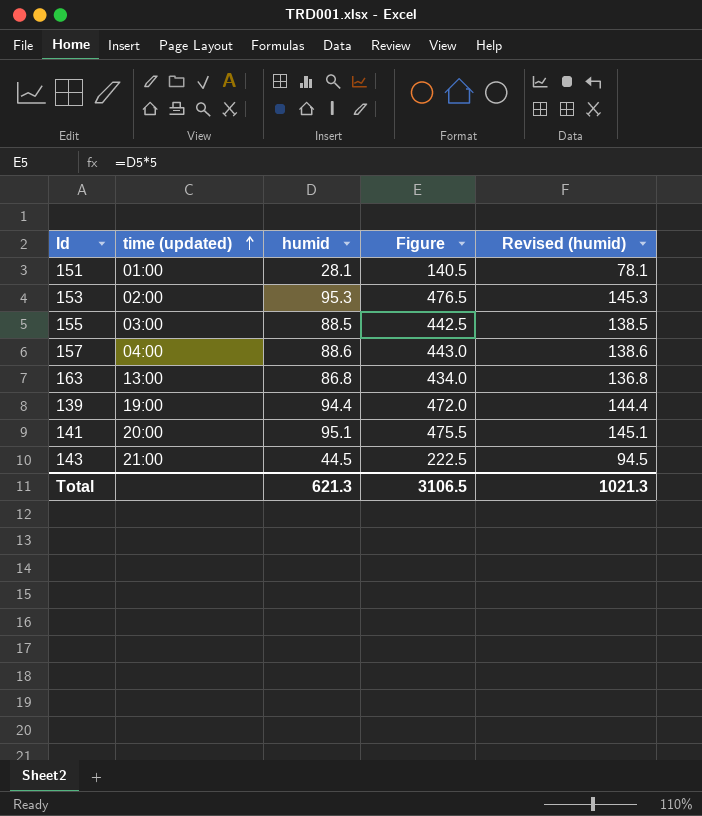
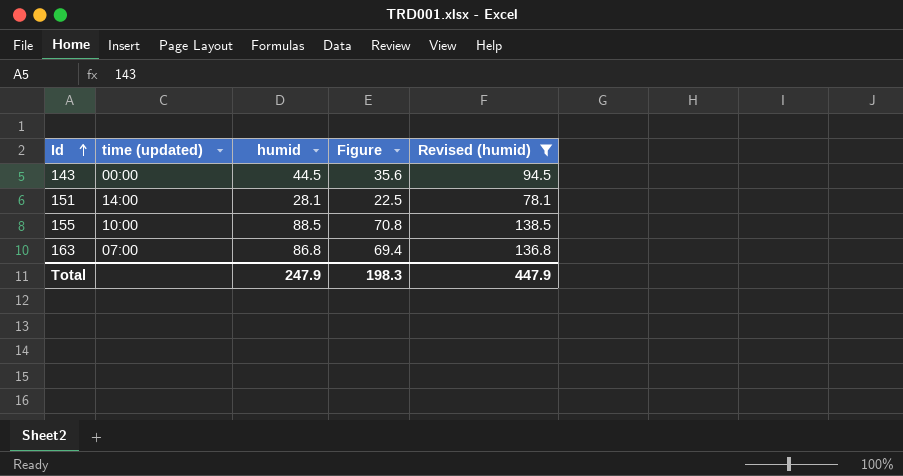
filter: none -> Revised (humid) <= 138.5
row order: time (updated) ascending -> Id ascending
column Figure | formula: [humid] * 5 -> [humid] * 0.8
143 | time (updated): 21:00 -> 00:00
151 | time (updated): 01:00 -> 14:00
155 | time (updated): 03:00 -> 10:00
163 | time (updated): 13:00 -> 07:00
Total | humid: 621.3 -> 247.9
Total | Figure: 3106.5 -> 198.3
Total | Revised (humid): 1021.3 -> 447.9

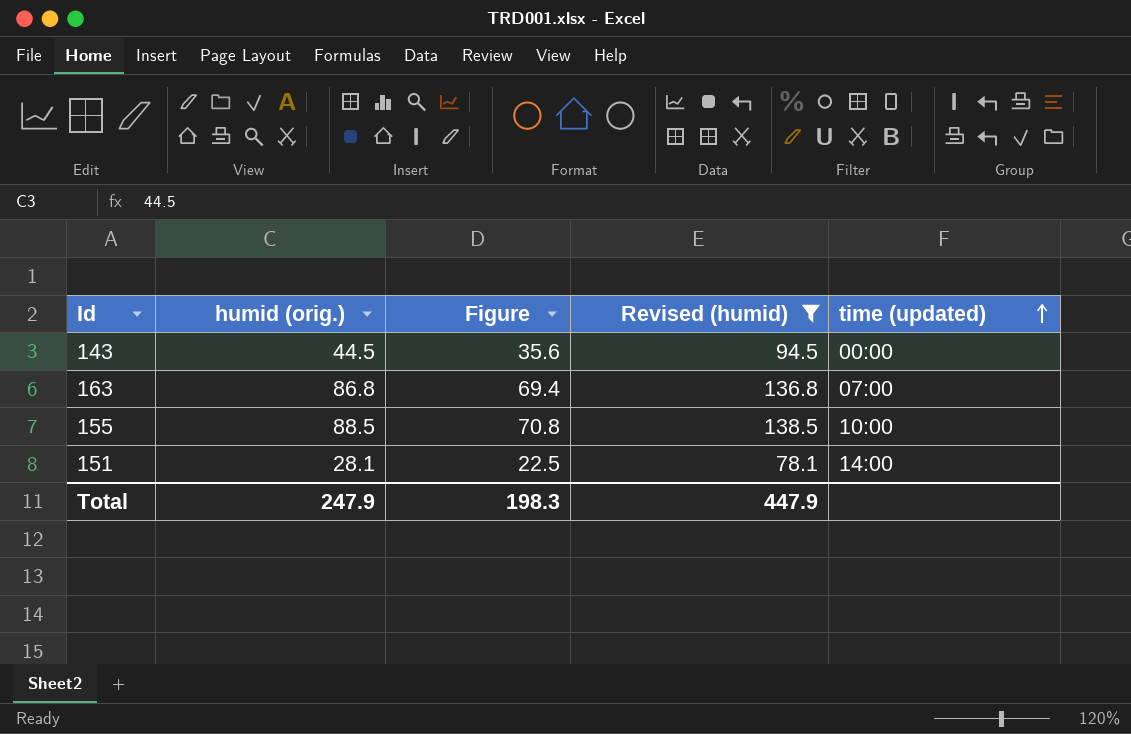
row order: Id ascending -> time (updated) ascending
column name: humid -> humid (orig.)
column time (updated) | position: 2 -> 5

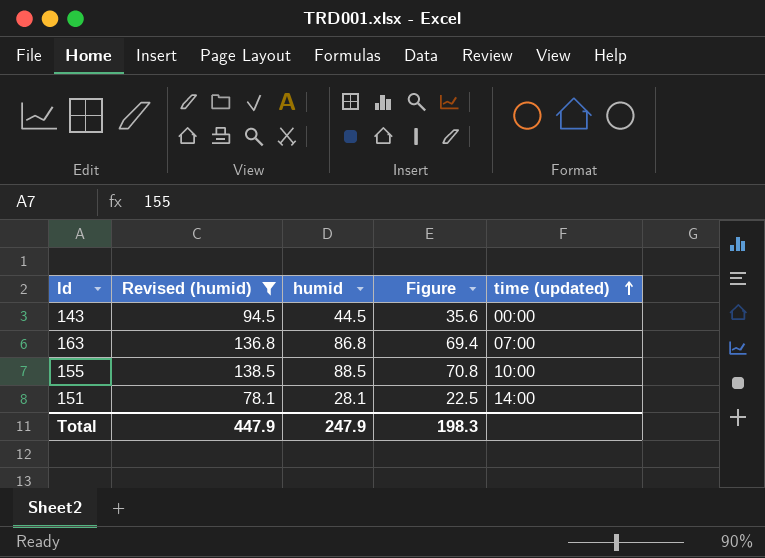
column Revised (humid) | position: 4 -> 2
column name: humid (orig.) -> humid

